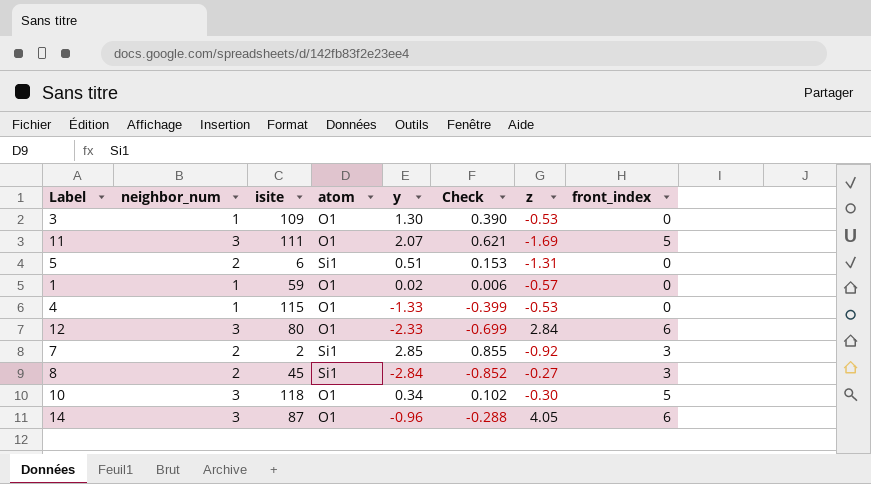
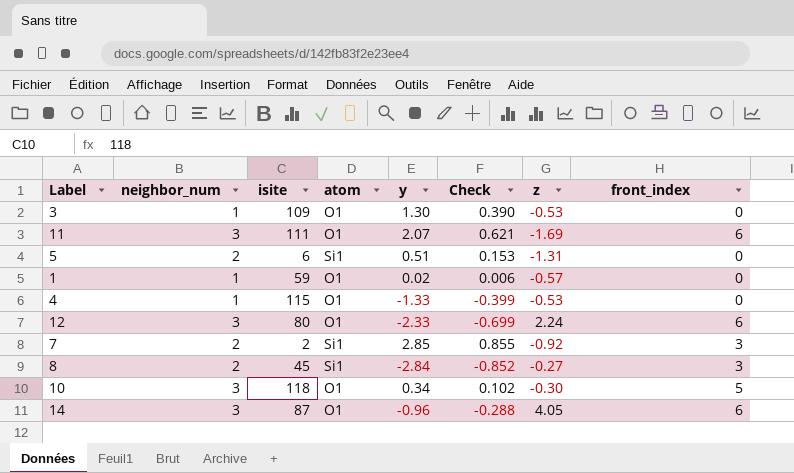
11 | front_index: 5 -> 6
12 | z: 2.84 -> 2.24

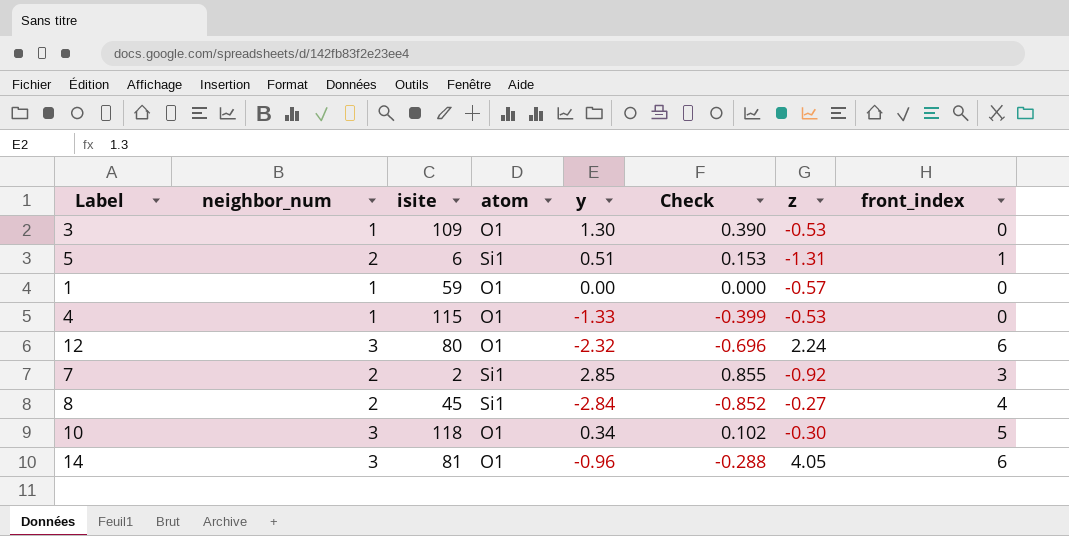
row 11: 3 | 111 | O1 | 2.07 | 0.621 | -1.69 | 6 -> none
5 | front_index: 0 -> 1
1 | y: 0.02 -> 0.00
1 | Check: 0.006 -> 0.000
12 | y: -2.33 -> -2.32
12 | Check: -0.699 -> -0.696
8 | front_index: 3 -> 4
14 | isite: 87 -> 81

